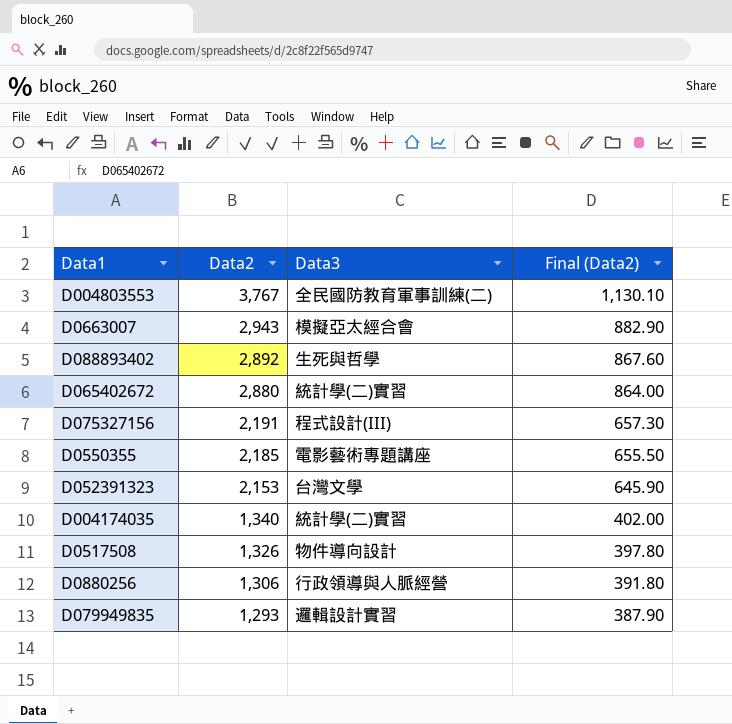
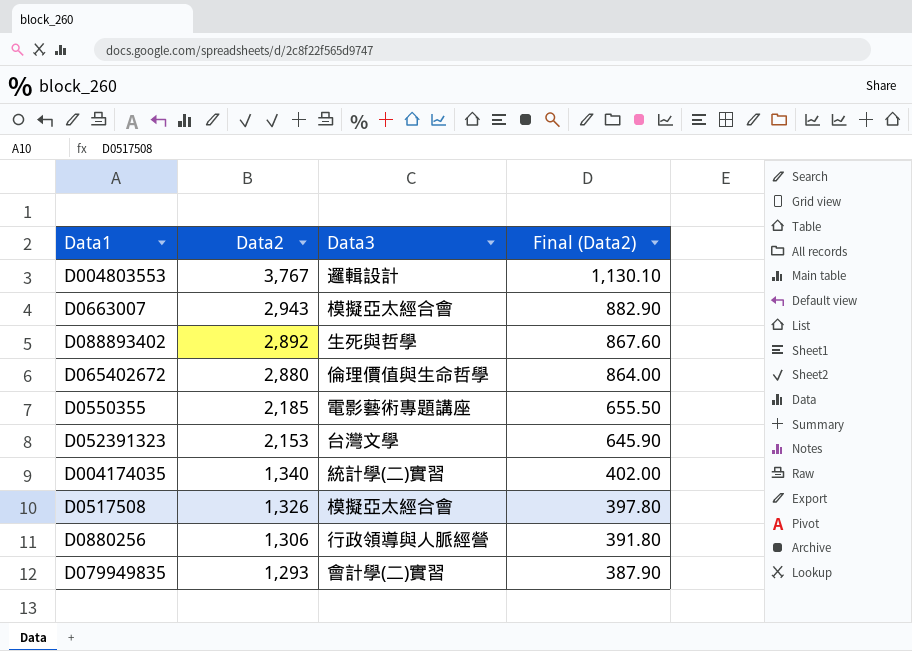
row D075327156: 2,191 | 程式設計(III) | 657.30 -> none
D004803553 | Data3: 全民國防教育軍事訓練(二) -> 邏輯設計
D065402672 | Data3: 統計學(二)實習 -> 倫理價值與生命哲學
D0517508 | Data3: 物件導向設計 -> 模擬亞太經合會
D079949835 | Data3: 邏輯設計實習 -> 會計學(二)實習

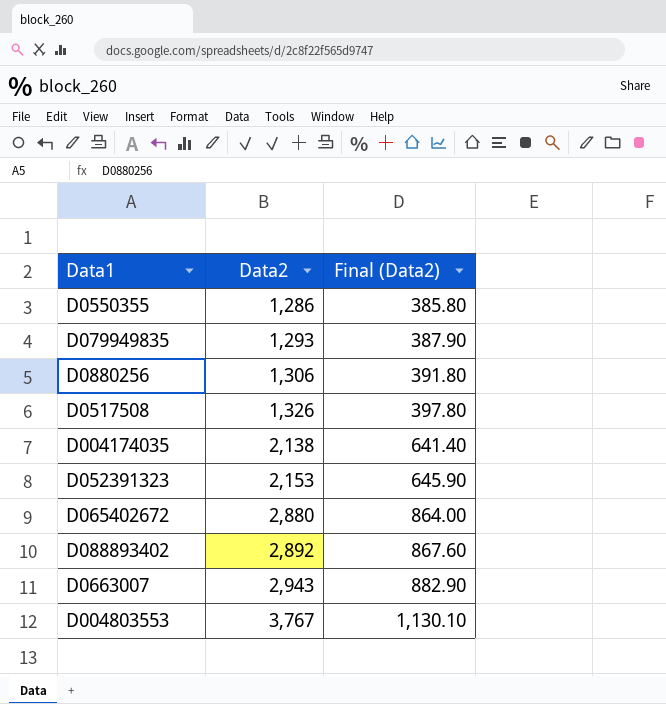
row order: Data2 descending -> Data2 ascending
column Data3 | position: 3 -> none
D0550355 | Data2: 2,185 -> 1,286
D0550355 | Final (Data2): 655.50 -> 385.80
D004174035 | Data2: 1,340 -> 2,138
D004174035 | Final (Data2): 402.00 -> 641.40

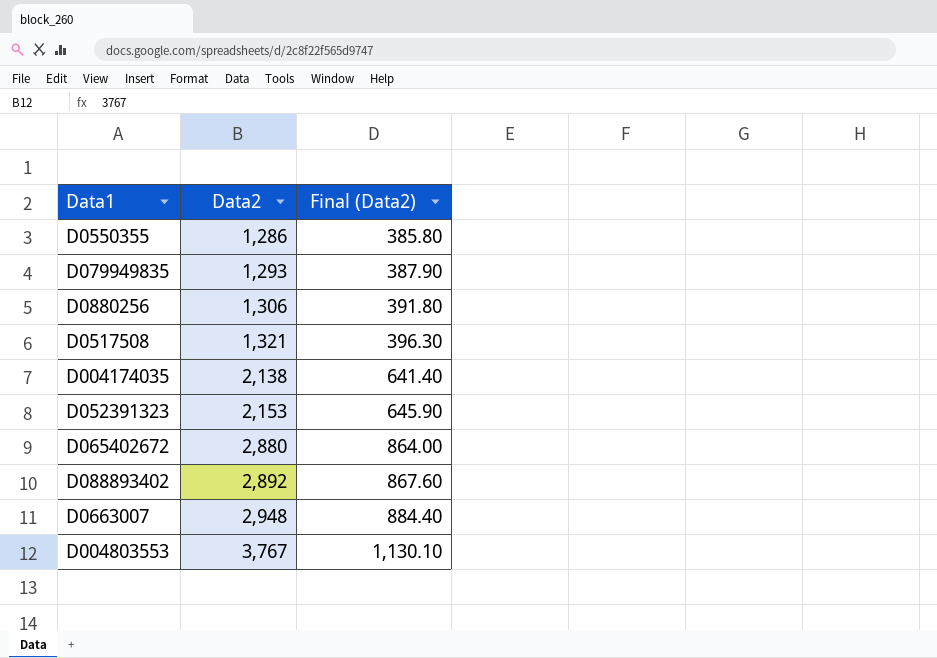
D0517508 | Data2: 1,326 -> 1,321
D0517508 | Final (Data2): 397.80 -> 396.30
D0663007 | Data2: 2,943 -> 2,948
D0663007 | Final (Data2): 882.90 -> 884.40

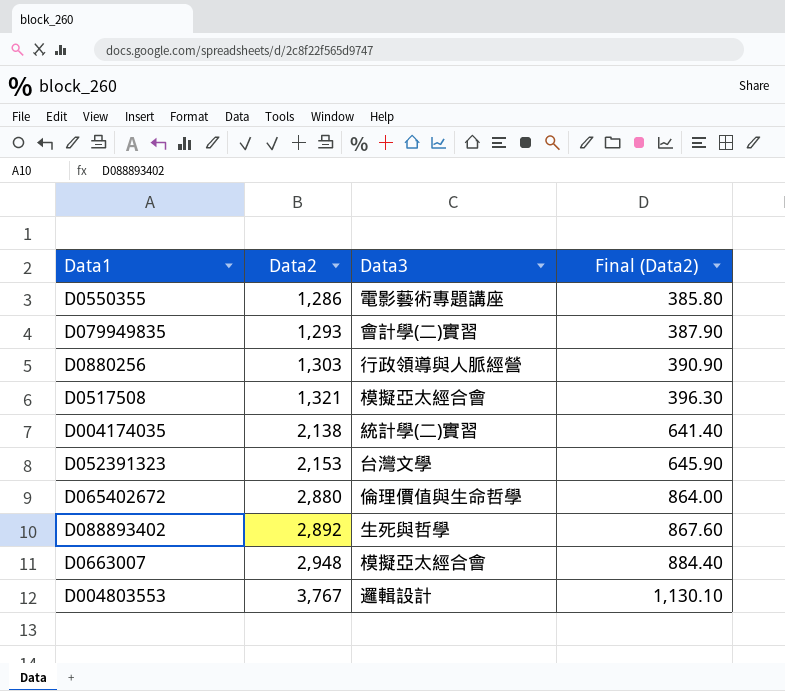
column Data3 | position: none -> 3
D0880256 | Data2: 1,306 -> 1,303
D0880256 | Final (Data2): 391.80 -> 390.90

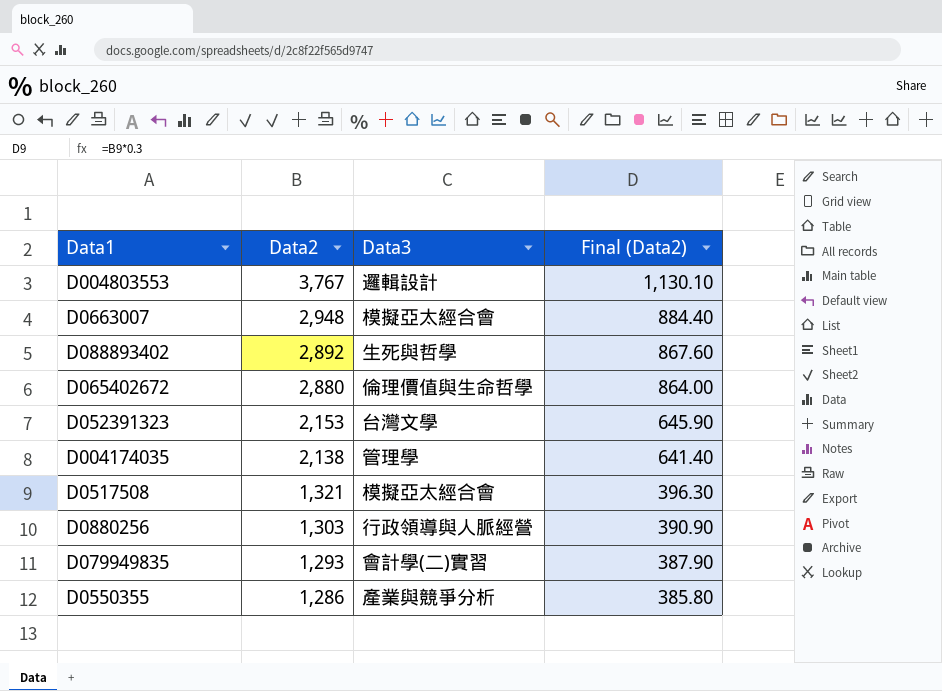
row order: Data2 ascending -> Data2 descending
D004174035 | Data3: 統計學(二)實習 -> 管理學
D0550355 | Data3: 電影藝術專題講座 -> 產業與競爭分析

